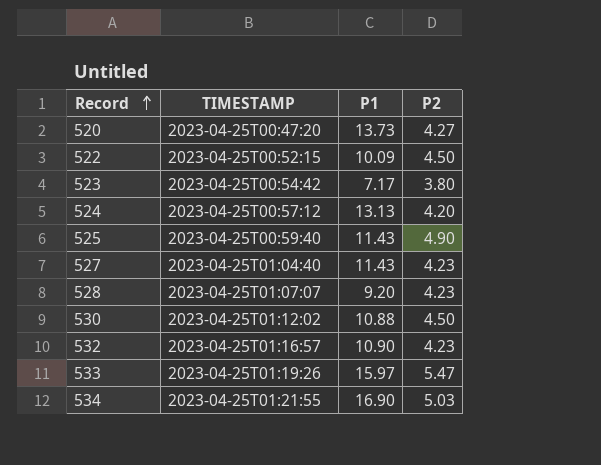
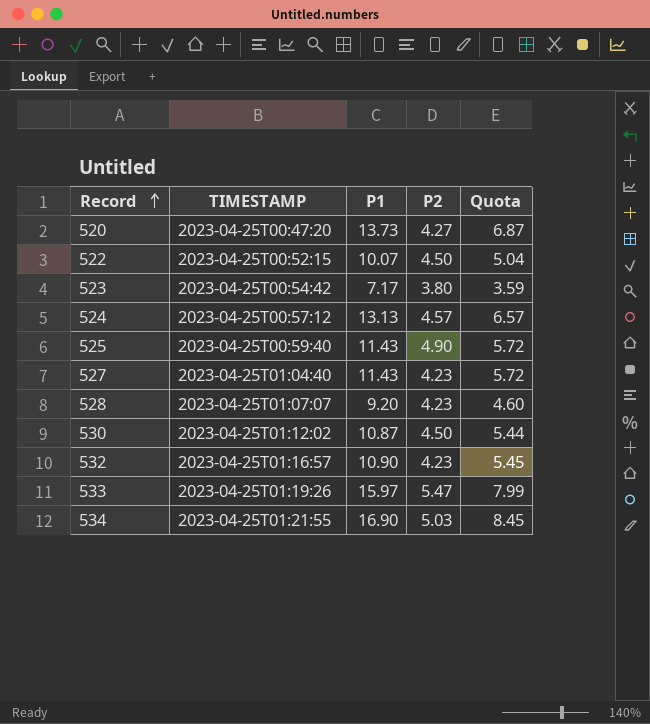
column Quota | formula: none -> [P1] * 0.5
522 | P1: 10.09 -> 10.07
524 | P2: 4.20 -> 4.57
530 | P1: 10.88 -> 10.87

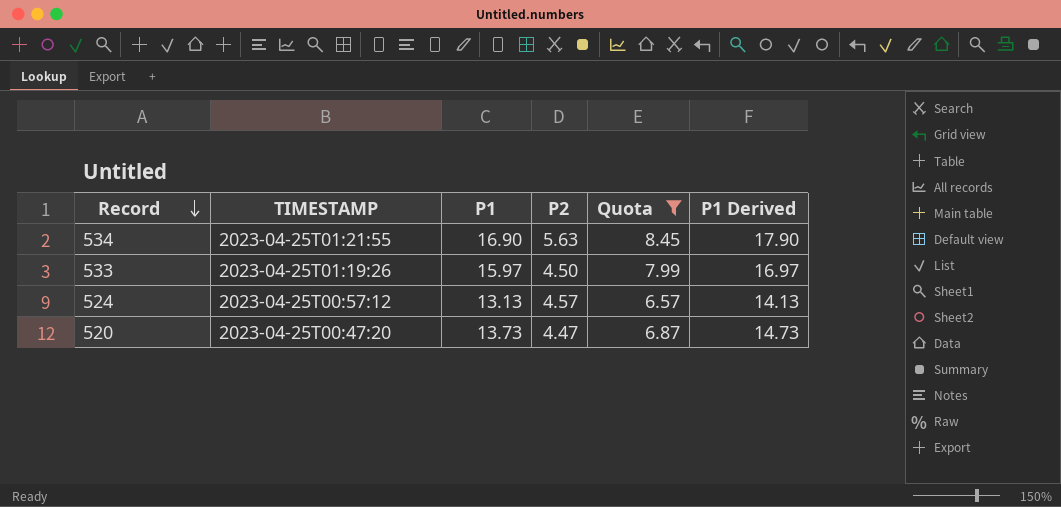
filter: none -> Quota >= 6.57
row order: Record ascending -> Record descending
column P1 Derived | formula: none -> [P1] + 1
534 | P2: 5.03 -> 5.63
533 | P2: 5.47 -> 4.50
520 | P2: 4.27 -> 4.47

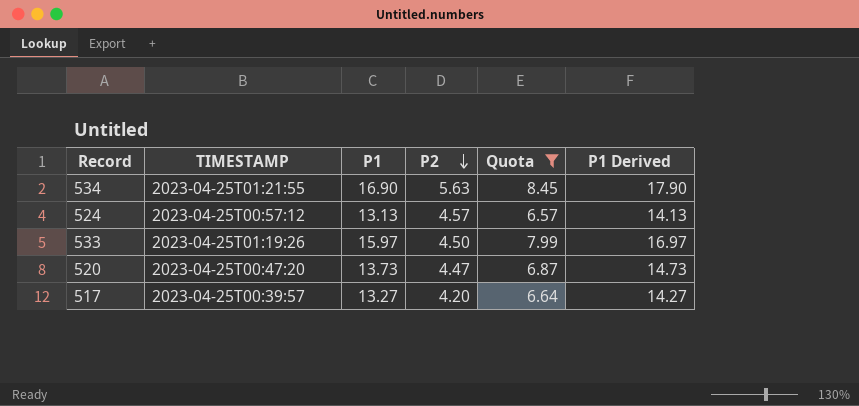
row order: Record descending -> P2 descending
row 517: none -> 2023-04-25T00:39:57 | 13.27 | 4.20 | 6.64 | 14.27

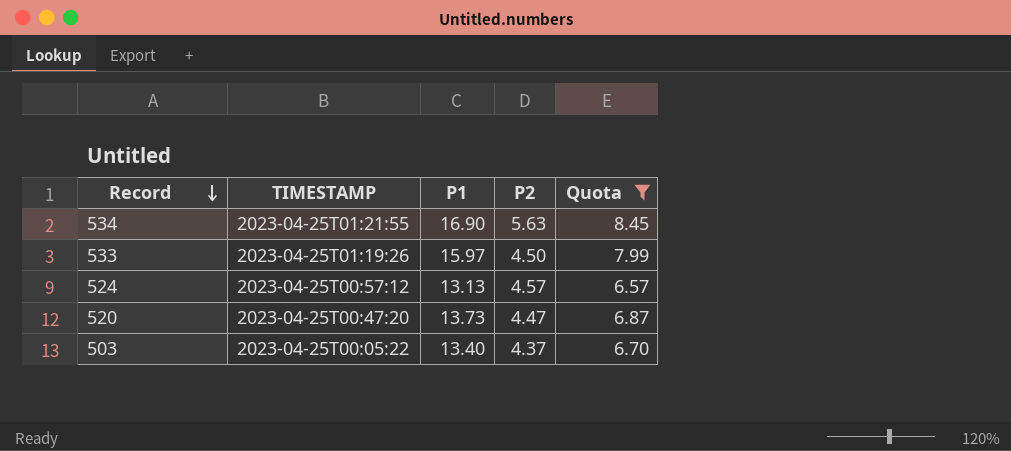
row order: P2 descending -> Record descending
column P1 Derived | formula: [P1] + 1 -> none
row 517: 2023-04-25T00:39:57 | 13.27 | 4.20 | 6.64 | 14.27 -> none
row 503: none -> 2023-04-25T00:05:22 | 13.40 | 4.37 | 6.70

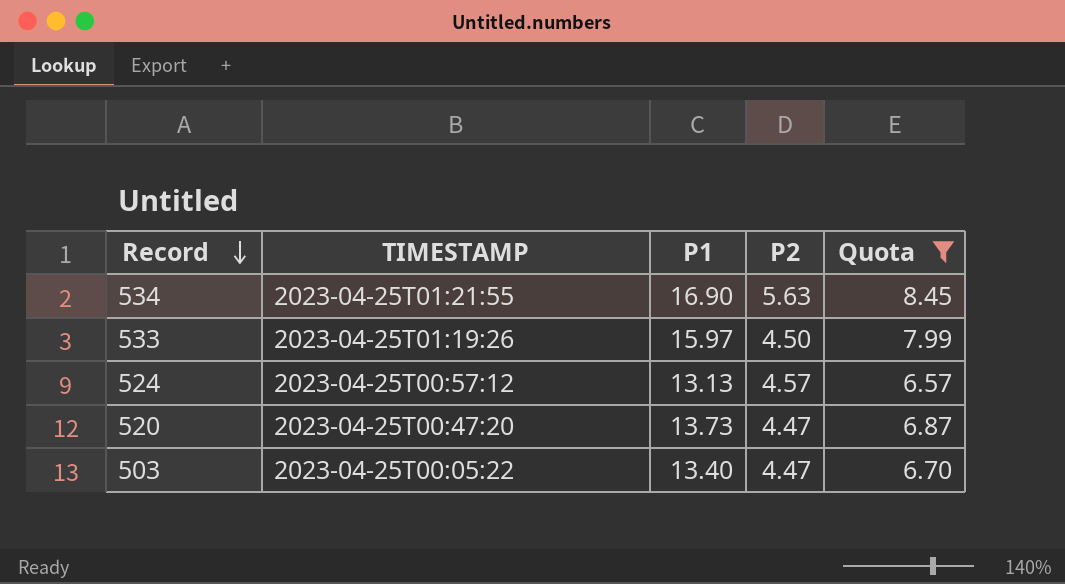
503 | P2: 4.37 -> 4.47

